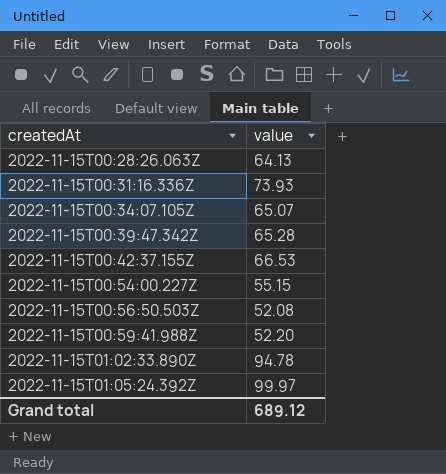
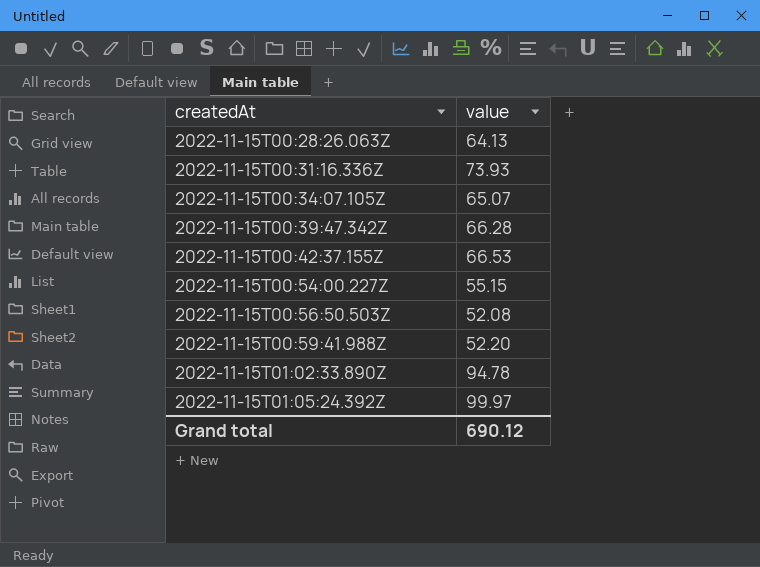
2022-11-15T00:39:47.342Z | value: 65.28 -> 66.28
Grand total | value: 689.12 -> 690.12

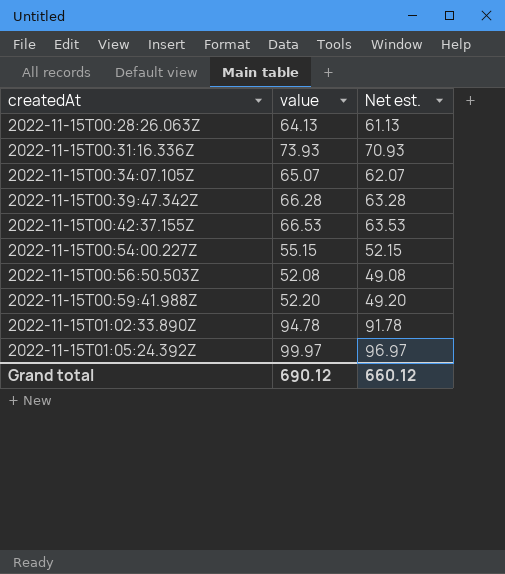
column Net est. | formula: none -> [value] - 3

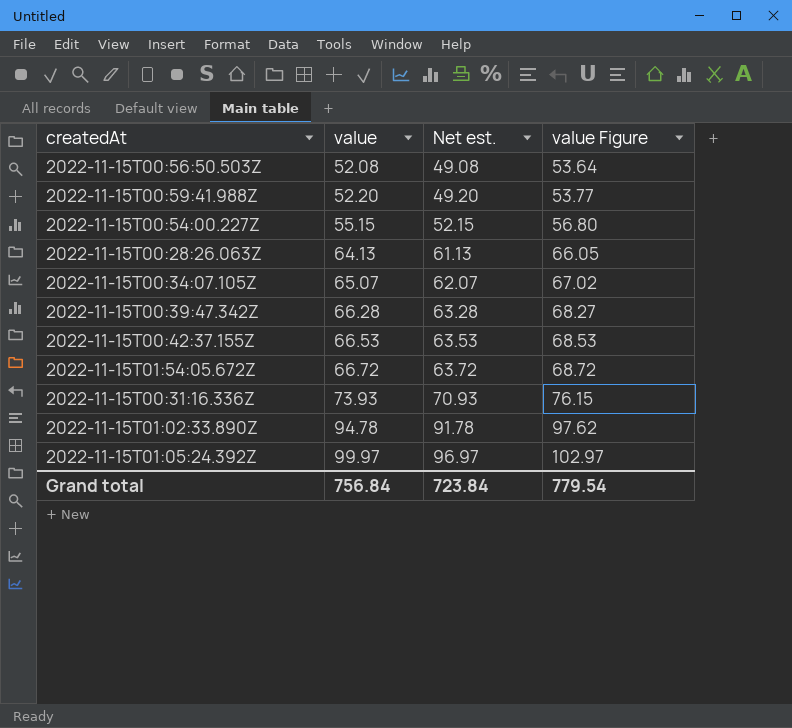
row order: createdAt ascending -> value ascending
column value Figure | formula: none -> [value] * 1.03
row 2022-11-15T01:54:05.672Z: none -> 66.72 | 63.72 | 68.72
Grand total | value: 690.12 -> 756.84
Grand total | Net est.: 660.12 -> 723.84

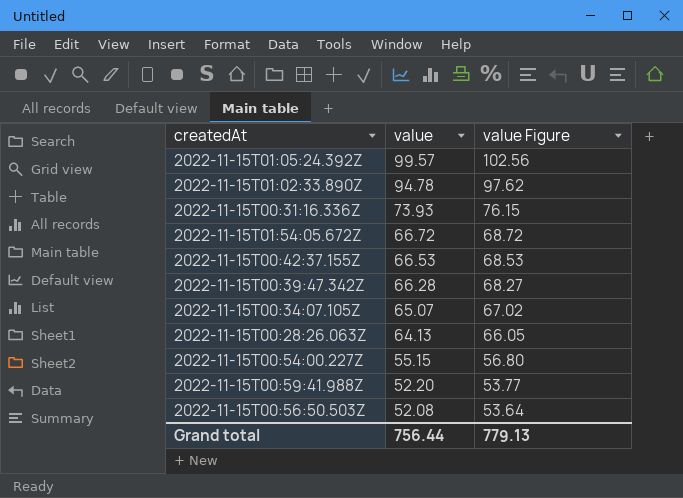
row order: value ascending -> value descending
column Net est. | formula: [value] - 3 -> none
2022-11-15T01:05:24.392Z | value: 99.97 -> 99.57
2022-11-15T01:05:24.392Z | value Figure: 102.97 -> 102.56
Grand total | value: 756.84 -> 756.44
Grand total | value Figure: 779.54 -> 779.13

